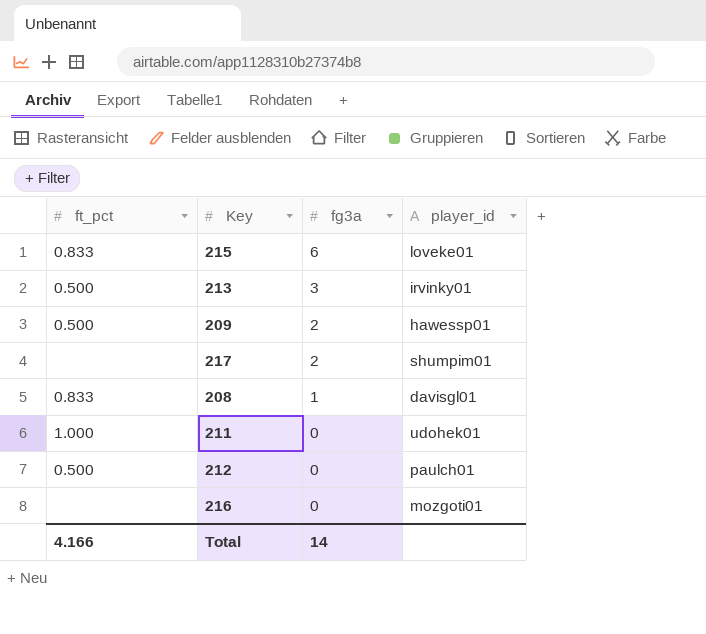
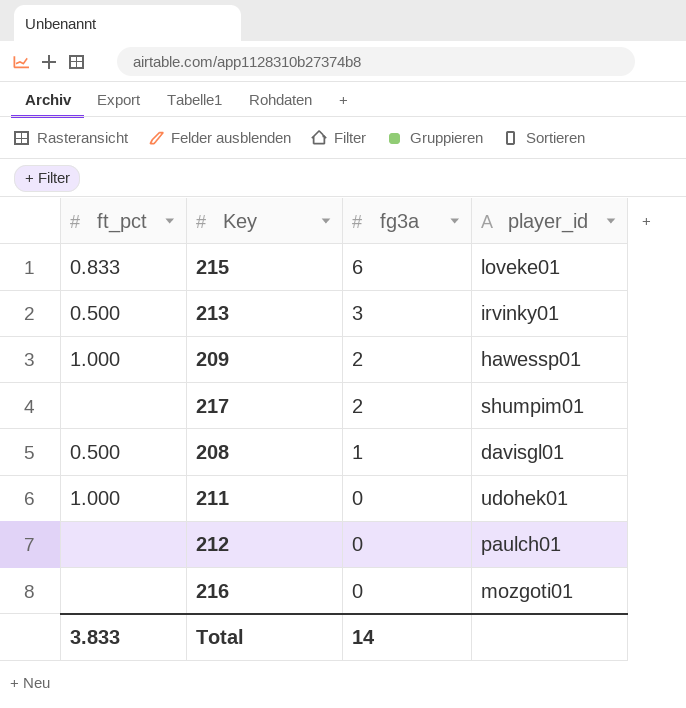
209 | ft_pct: 0.500 -> 1.000
208 | ft_pct: 0.833 -> 0.500
212 | ft_pct: 0.500 -> none
Total | ft_pct: 4.166 -> 3.833

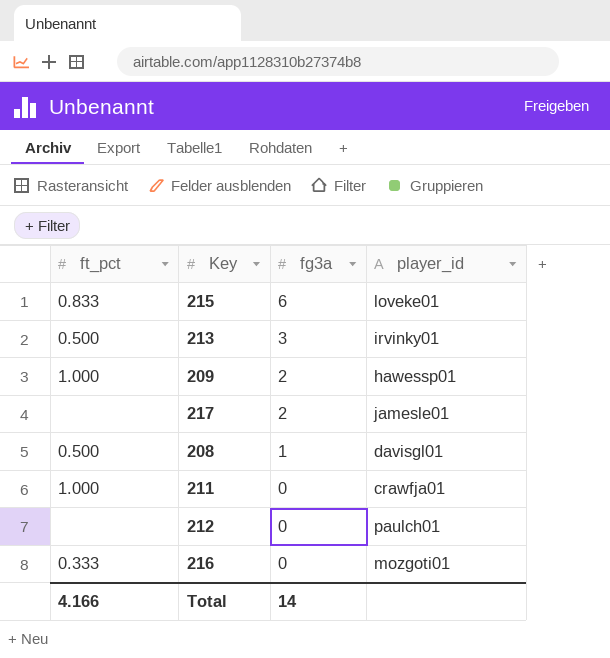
217 | player_id: shumpim01 -> jamesle01
211 | player_id: udohek01 -> crawfja01
216 | ft_pct: none -> 0.333
Total | ft_pct: 3.833 -> 4.166

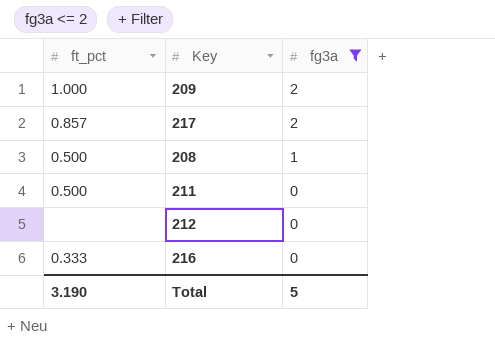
filter: none -> fg3a <= 2
column player_id | position: 4 -> none
217 | ft_pct: none -> 0.857
211 | ft_pct: 1.000 -> 0.500
Total | ft_pct: 4.166 -> 3.190
Total | fg3a: 14 -> 5

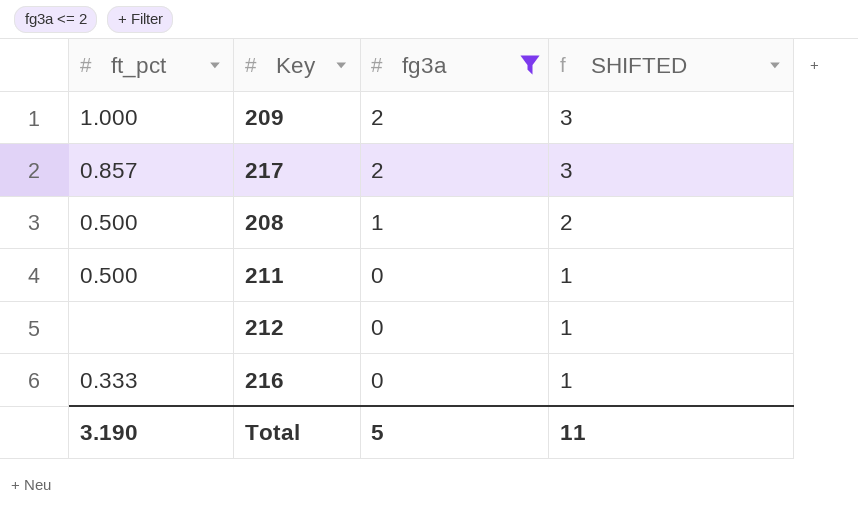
column SHIFTED | formula: none -> [fg3a] + 1

